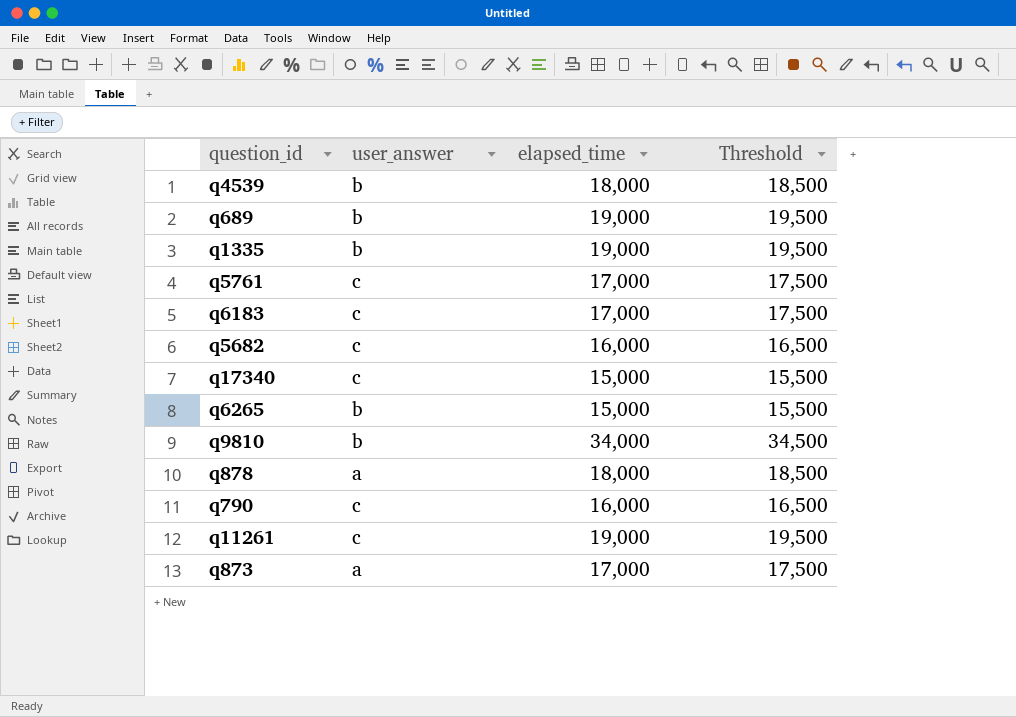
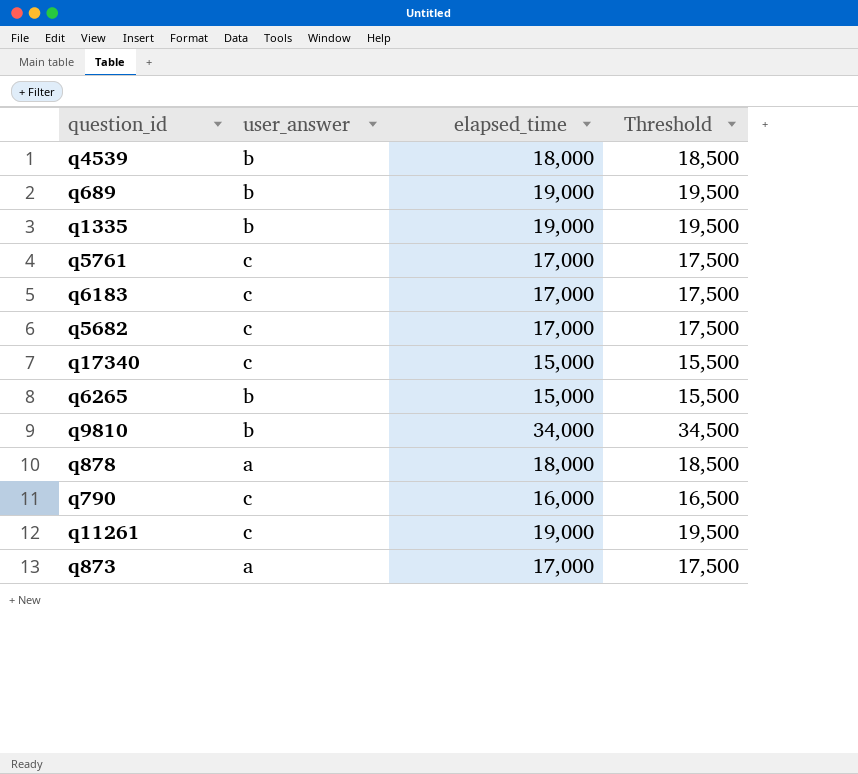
q5682 | elapsed_time: 16,000 -> 17,000
q5682 | Threshold: 16,500 -> 17,500

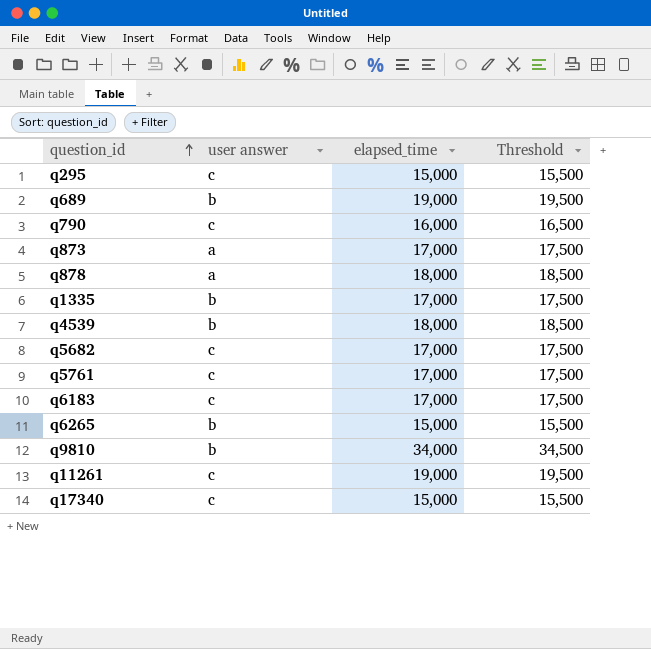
row order: none -> question_id ascending
column name: user_answer -> user answer
row q295: none -> c | 15,000 | 15,500
q1335 | elapsed_time: 19,000 -> 17,000
q1335 | Threshold: 19,500 -> 17,500

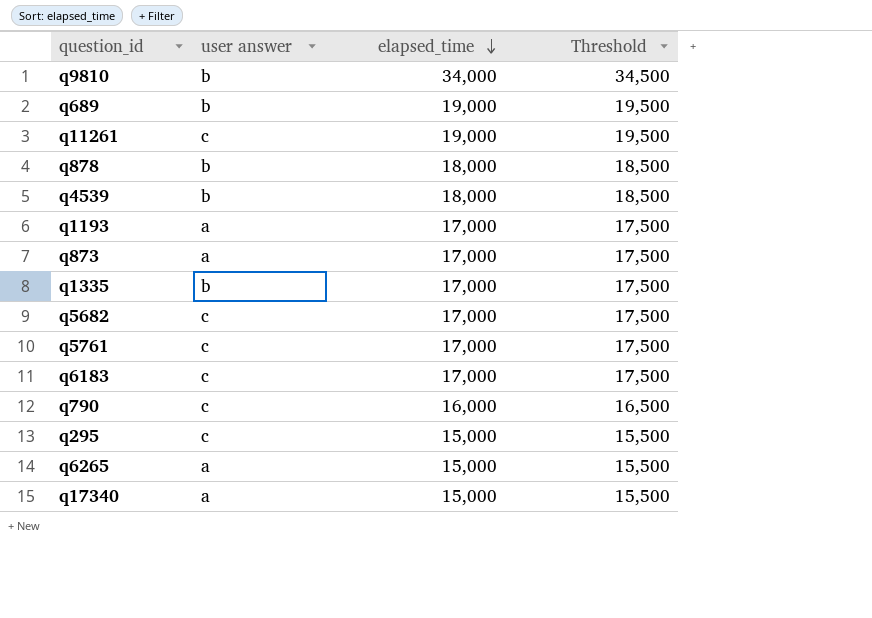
row order: question_id ascending -> elapsed_time descending
q878 | user answer: a -> b
row q1193: none -> a | 17,000 | 17,500
q6265 | user answer: b -> a
q17340 | user answer: c -> a

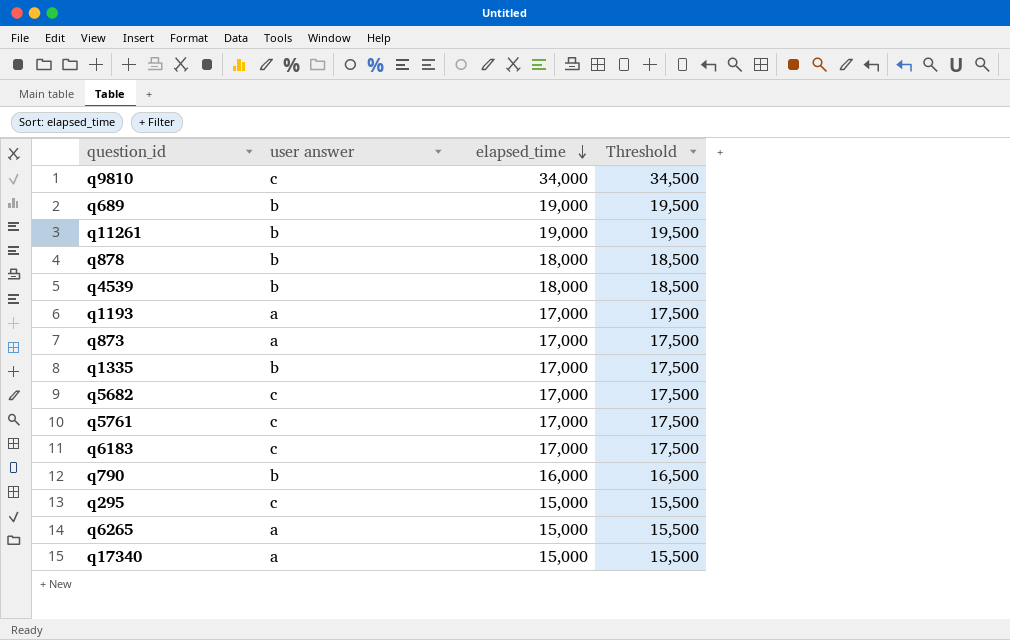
q9810 | user answer: b -> c
q11261 | user answer: c -> b
q790 | user answer: c -> b

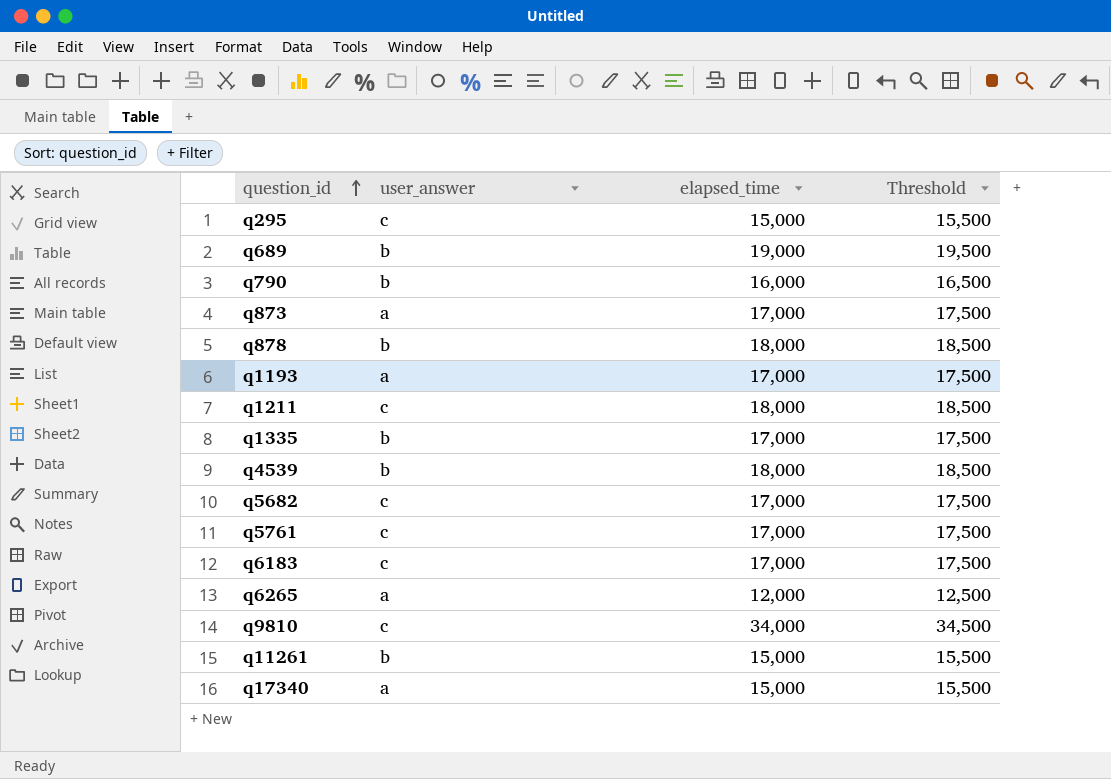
row order: elapsed_time descending -> question_id ascending
column name: user answer -> user_answer
row q1211: none -> c | 18,000 | 18,500
q6265 | elapsed_time: 15,000 -> 12,000
q6265 | Threshold: 15,500 -> 12,500
q11261 | elapsed_time: 19,000 -> 15,000
q11261 | Threshold: 19,500 -> 15,500

